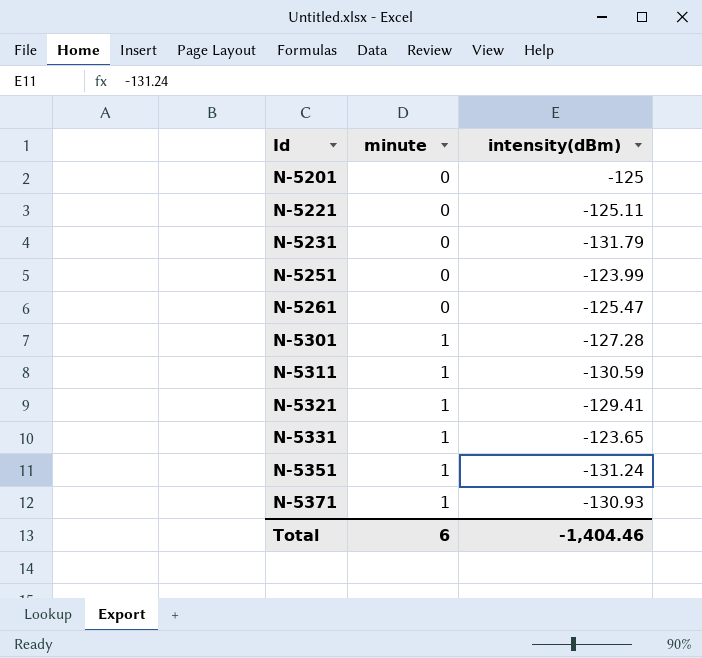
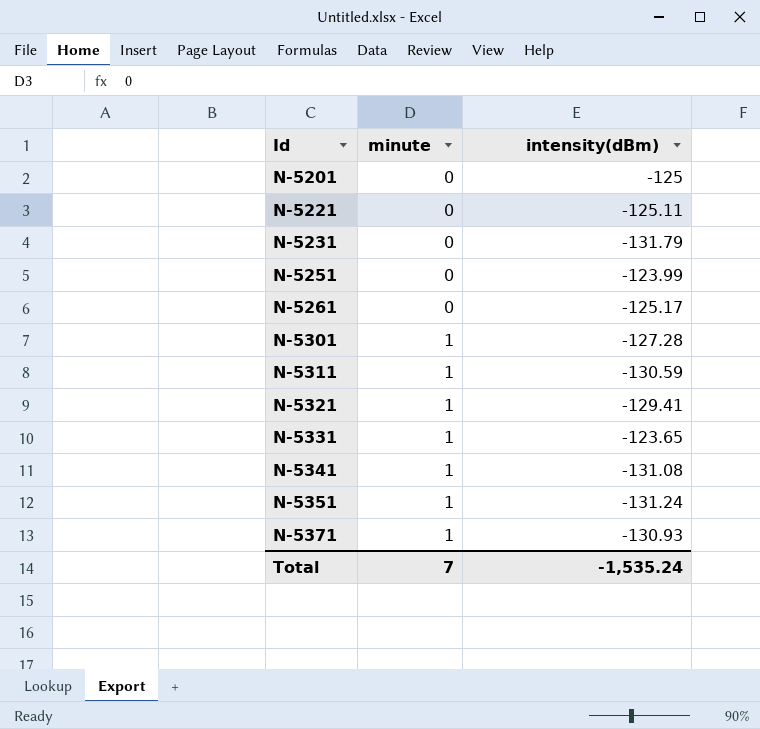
N-5261 | intensity(dBm): -125.47 -> -125.17
row N-5341: none -> 1 | -131.08
Total | minute: 6 -> 7
Total | intensity(dBm): -1,404.46 -> -1,535.24

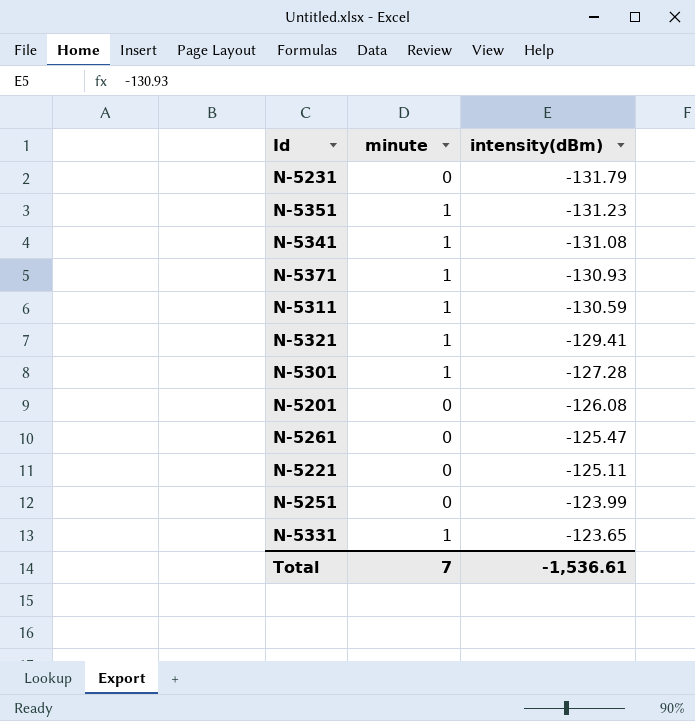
row order: Id ascending -> intensity(dBm) ascending
N-5351 | intensity(dBm): -131.24 -> -131.23
N-5201 | intensity(dBm): -125 -> -126.08
N-5261 | intensity(dBm): -125.17 -> -125.47
Total | intensity(dBm): -1,535.24 -> -1,536.61

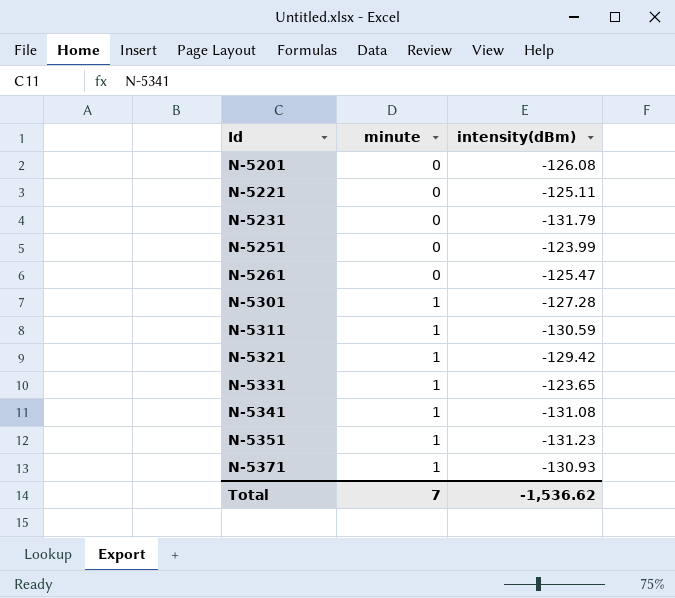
row order: intensity(dBm) ascending -> Id ascending
N-5321 | intensity(dBm): -129.41 -> -129.42
Total | intensity(dBm): -1,536.61 -> -1,536.62

